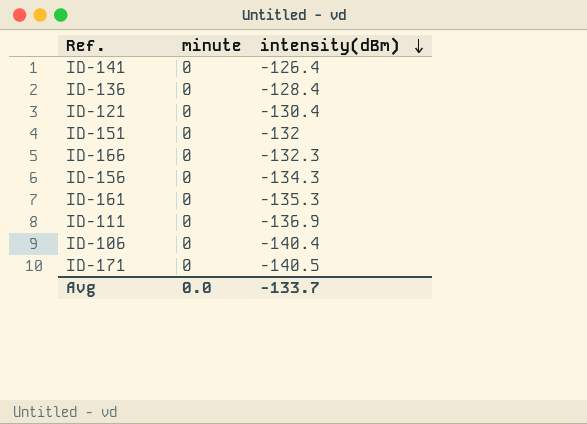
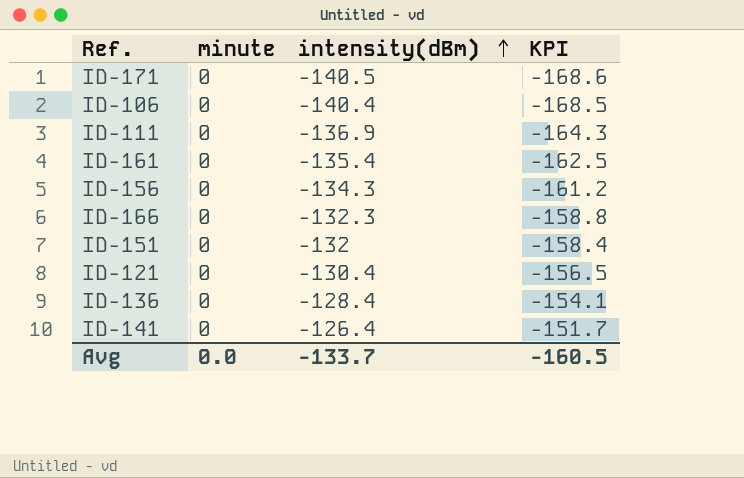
row order: intensity(dBm) descending -> intensity(dBm) ascending
column KPI | formula: none -> [intensity(dBm)] * 1.2
ID-161 | intensity(dBm): -135.3 -> -135.4

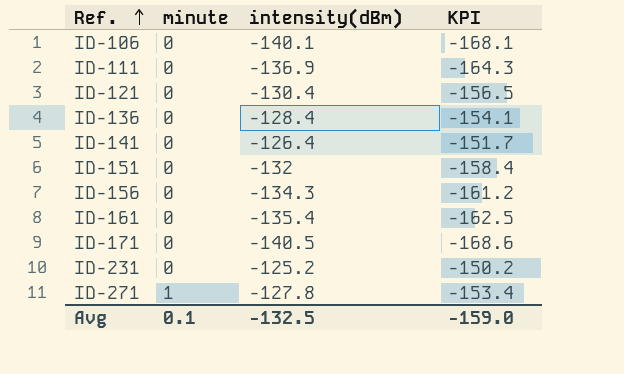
row order: intensity(dBm) ascending -> Ref. ascending
row ID-166: 0 | -132.3 | -158.8 -> none
ID-106 | intensity(dBm): -140.4 -> -140.1
ID-106 | KPI: -168.5 -> -168.1
row ID-231: none -> 0 | -125.2 | -150.2
row ID-271: none -> 1 | -127.8 | -153.4
Avg | minute: 0.0 -> 0.1
Avg | intensity(dBm): -133.7 -> -132.5
Avg | KPI: -160.5 -> -159.0

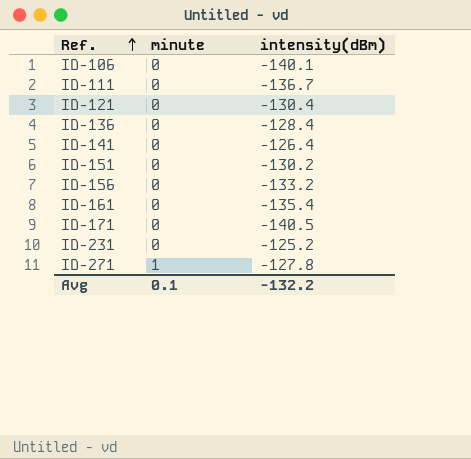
column KPI | formula: [intensity(dBm)] * 1.2 -> none
ID-111 | intensity(dBm): -136.9 -> -136.7
ID-151 | intensity(dBm): -132 -> -130.2
ID-156 | intensity(dBm): -134.3 -> -133.2
Avg | intensity(dBm): -132.5 -> -132.2

